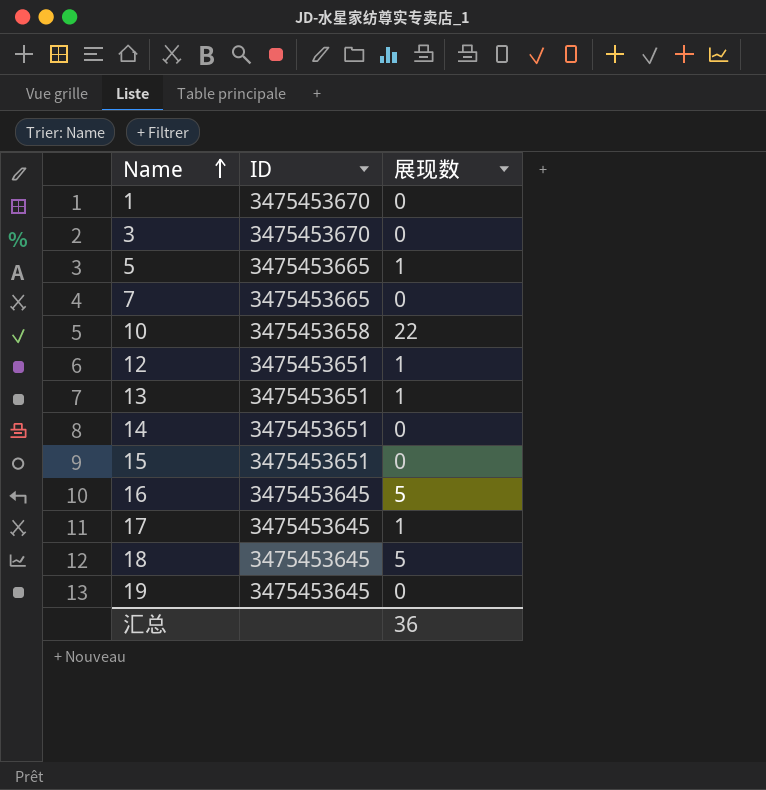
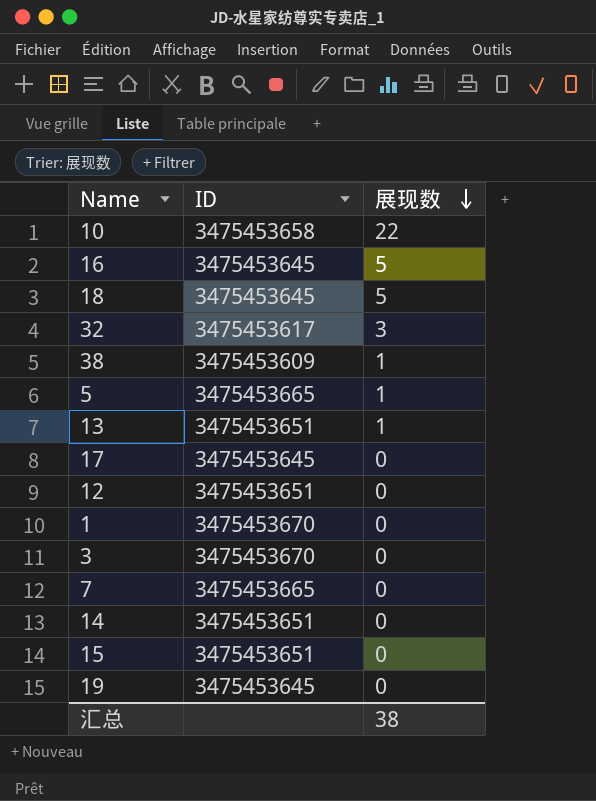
row order: Name ascending -> 展现数 descending
row 32: none -> 3475453617 | 3
row 38: none -> 3475453609 | 1
17 | 展现数: 1 -> 0
12 | 展现数: 1 -> 0
汇总 | 展现数: 36 -> 38

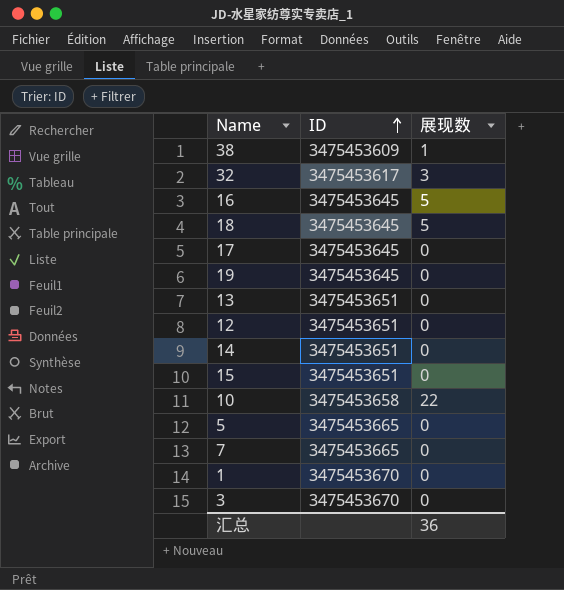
row order: 展现数 descending -> ID ascending
13 | 展现数: 1 -> 0
5 | 展现数: 1 -> 0
汇总 | 展现数: 38 -> 36

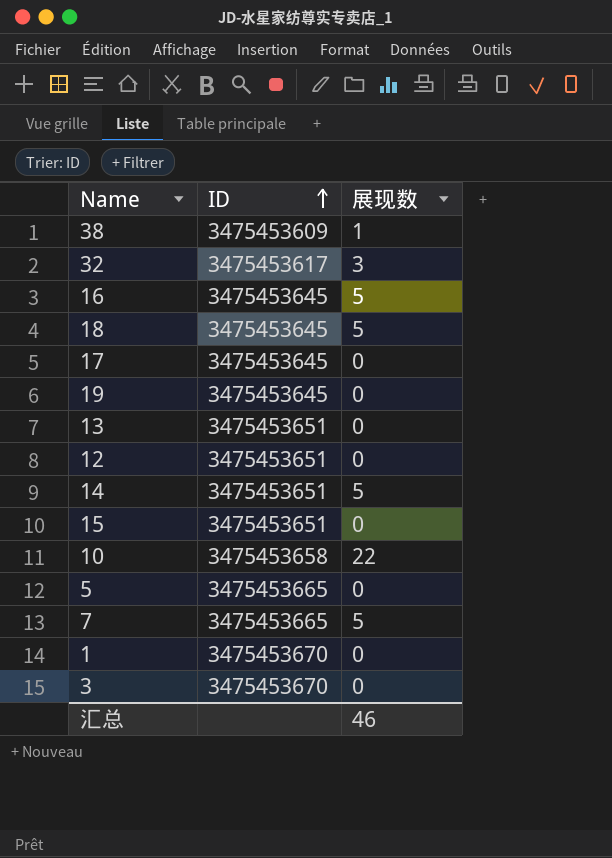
14 | 展现数: 0 -> 5
7 | 展现数: 0 -> 5
汇总 | 展现数: 36 -> 46

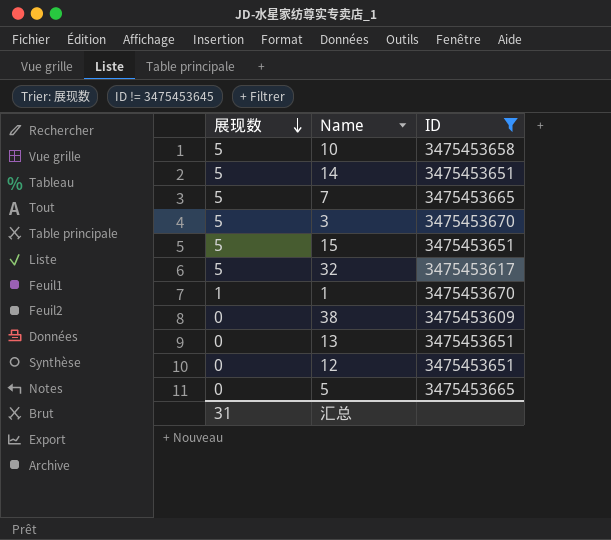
filter: none -> ID != 3475453645
row order: ID ascending -> 展现数 descending
column 展现数 | position: 3 -> 1
10 | 展现数: 22 -> 5
3 | 展现数: 0 -> 5
15 | 展现数: 0 -> 5
32 | 展现数: 3 -> 5
1 | 展现数: 0 -> 1
38 | 展现数: 1 -> 0
汇总 | 展现数: 46 -> 31

